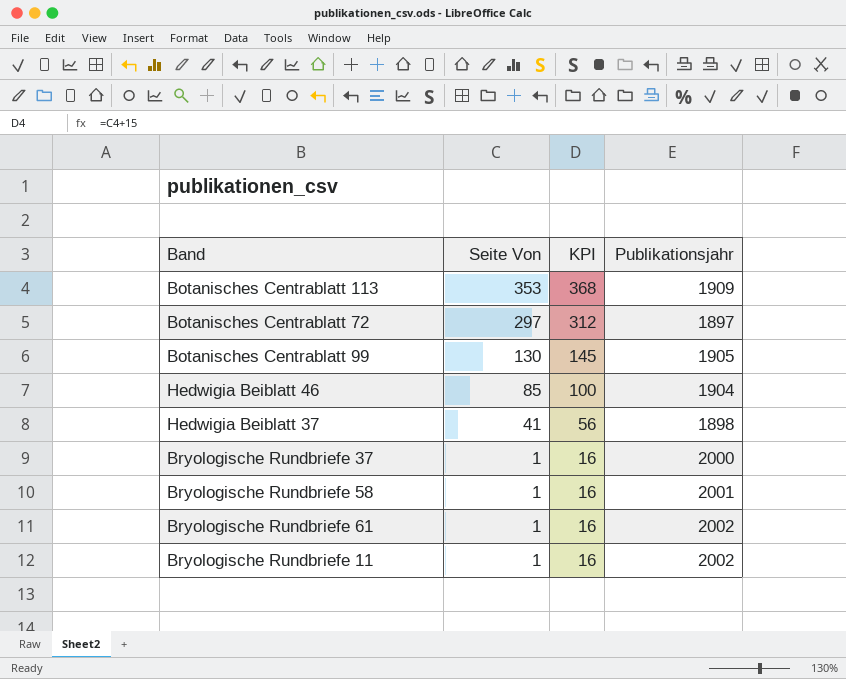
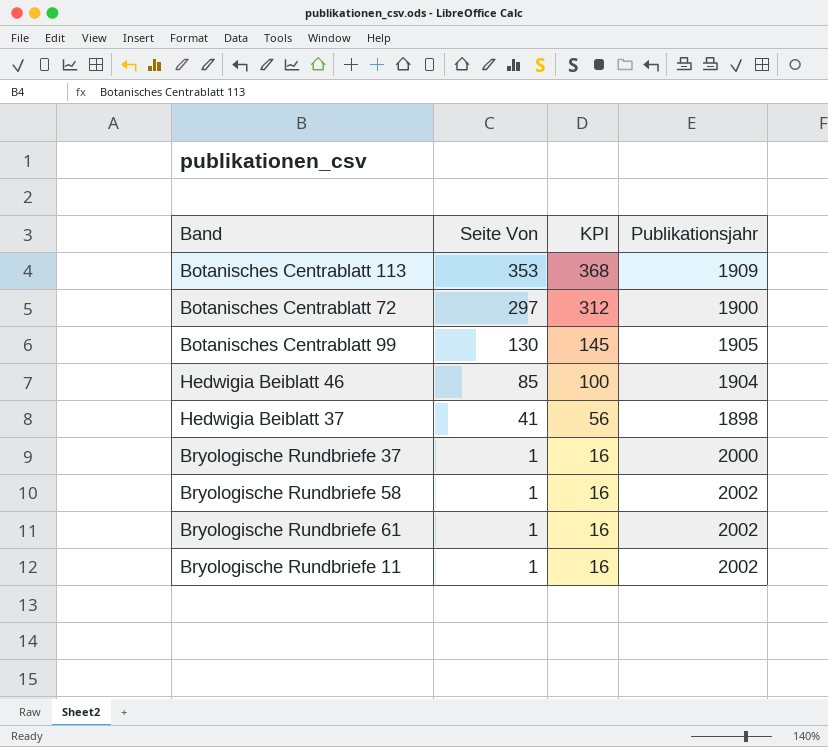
Botanisches Centrablatt 72 | Publikationsjahr: 1897 -> 1900
Bryologische Rundbriefe 58 | Publikationsjahr: 2001 -> 2002

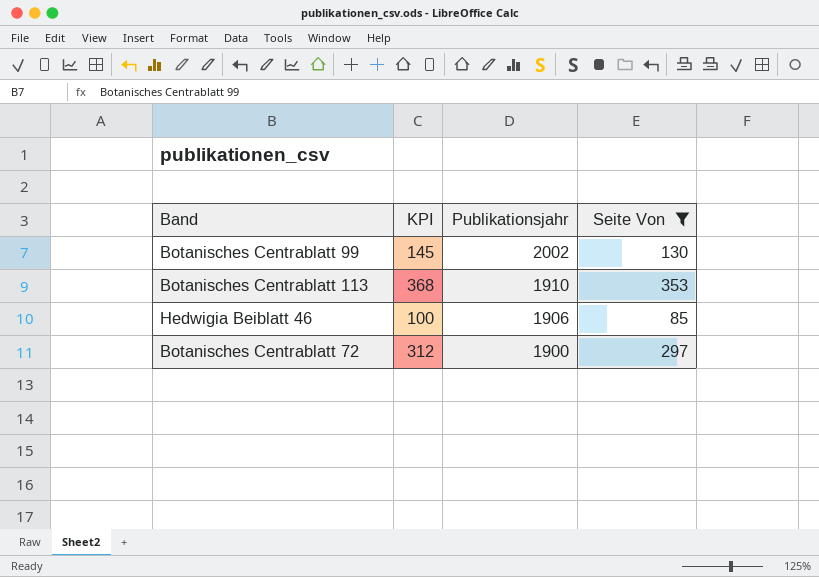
filter: none -> Seite Von >= 85
row order: Seite Von descending -> Publikationsjahr descending
column Seite Von | position: 2 -> 4
Botanisches Centrablatt 99 | Publikationsjahr: 1905 -> 2002
Botanisches Centrablatt 113 | Publikationsjahr: 1909 -> 1910
Hedwigia Beiblatt 46 | Publikationsjahr: 1904 -> 1906

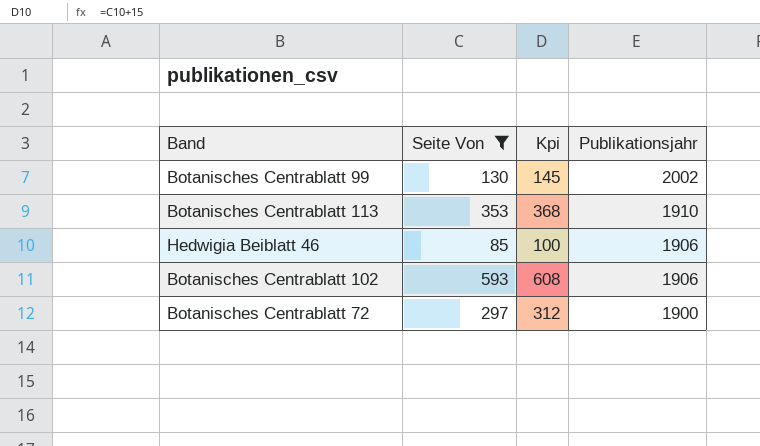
column Seite Von | position: 4 -> 2
column name: KPI -> Kpi
row Botanisches Centrablatt 102: none -> 593 | 608 | 1906

